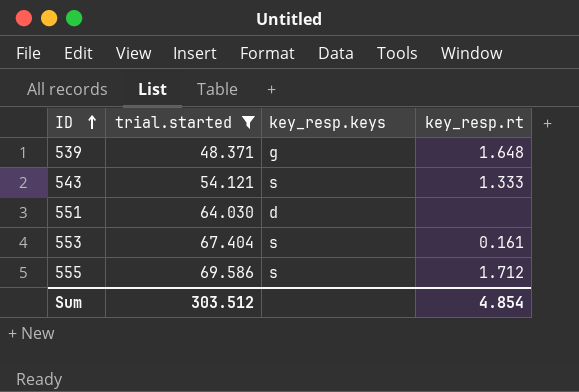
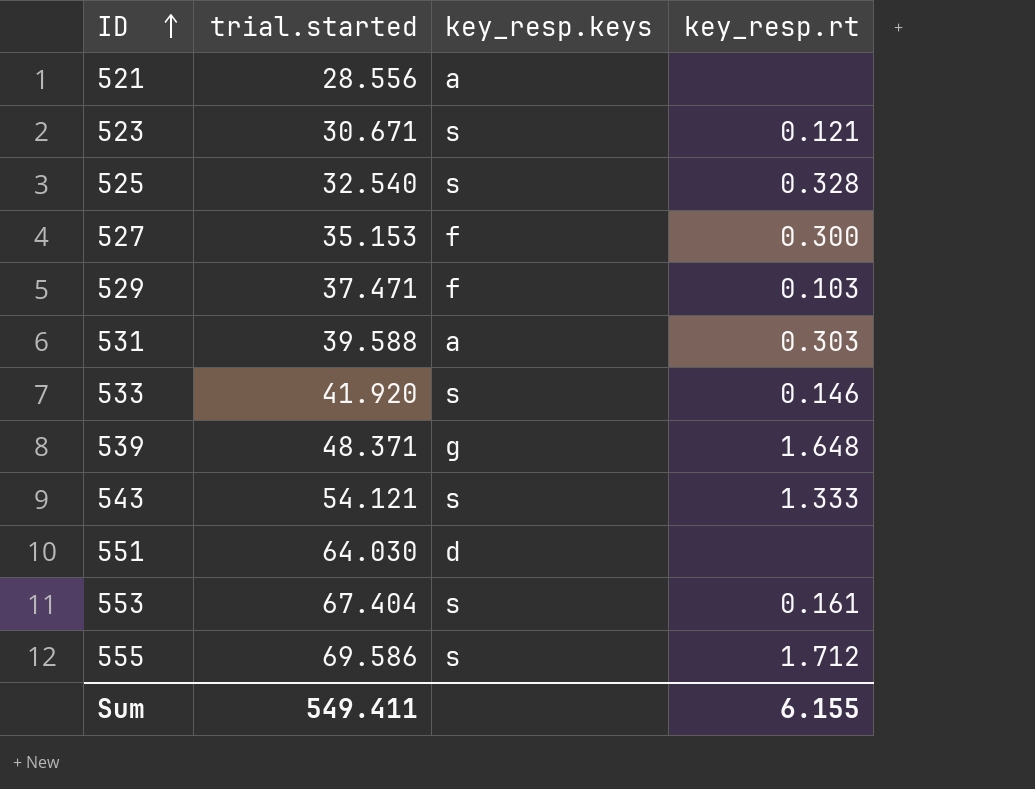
filter: trial.started >= 48.371 -> none
Sum | trial.started: 303.512 -> 549.411
Sum | key_resp.rt: 4.854 -> 6.155

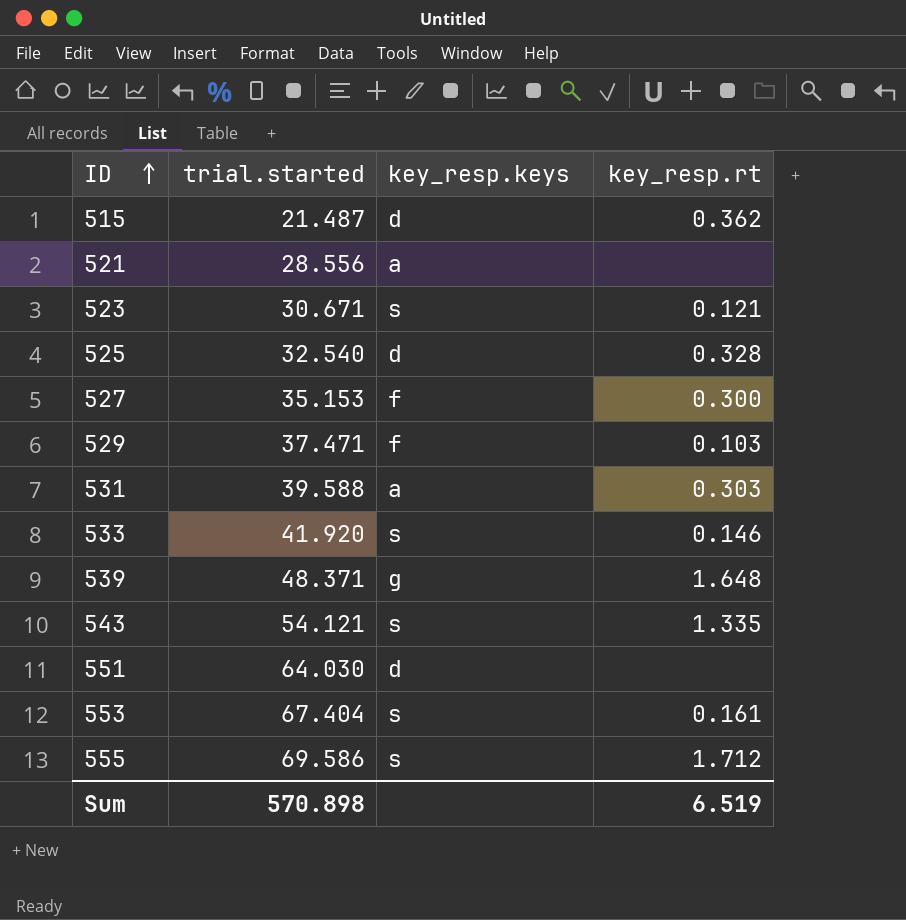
row 515: none -> 21.487 | d | 0.362
525 | key_resp.keys: s -> d
543 | key_resp.rt: 1.333 -> 1.335
Sum | trial.started: 549.411 -> 570.898
Sum | key_resp.rt: 6.155 -> 6.519

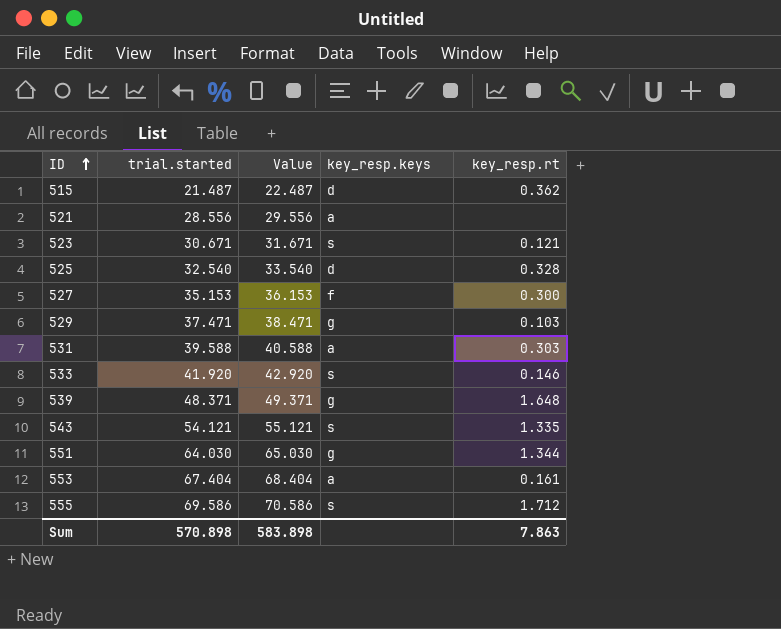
column Value | formula: none -> [trial.started] + 1
529 | key_resp.keys: f -> g
551 | key_resp.keys: d -> g
551 | key_resp.rt: none -> 1.344
553 | key_resp.keys: s -> a
Sum | key_resp.rt: 6.519 -> 7.863

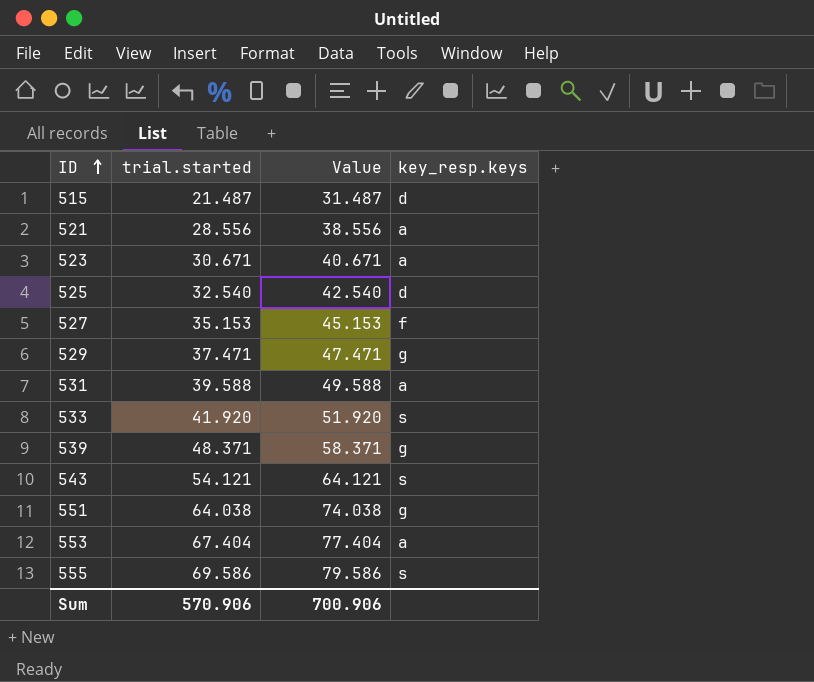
column key_resp.rt | position: 5 -> none
column Value | formula: [trial.started] + 1 -> [trial.started] + 10
523 | key_resp.keys: s -> a
551 | trial.started: 64.030 -> 64.038
Sum | trial.started: 570.898 -> 570.906
Sum | Value: 583.898 -> 700.906

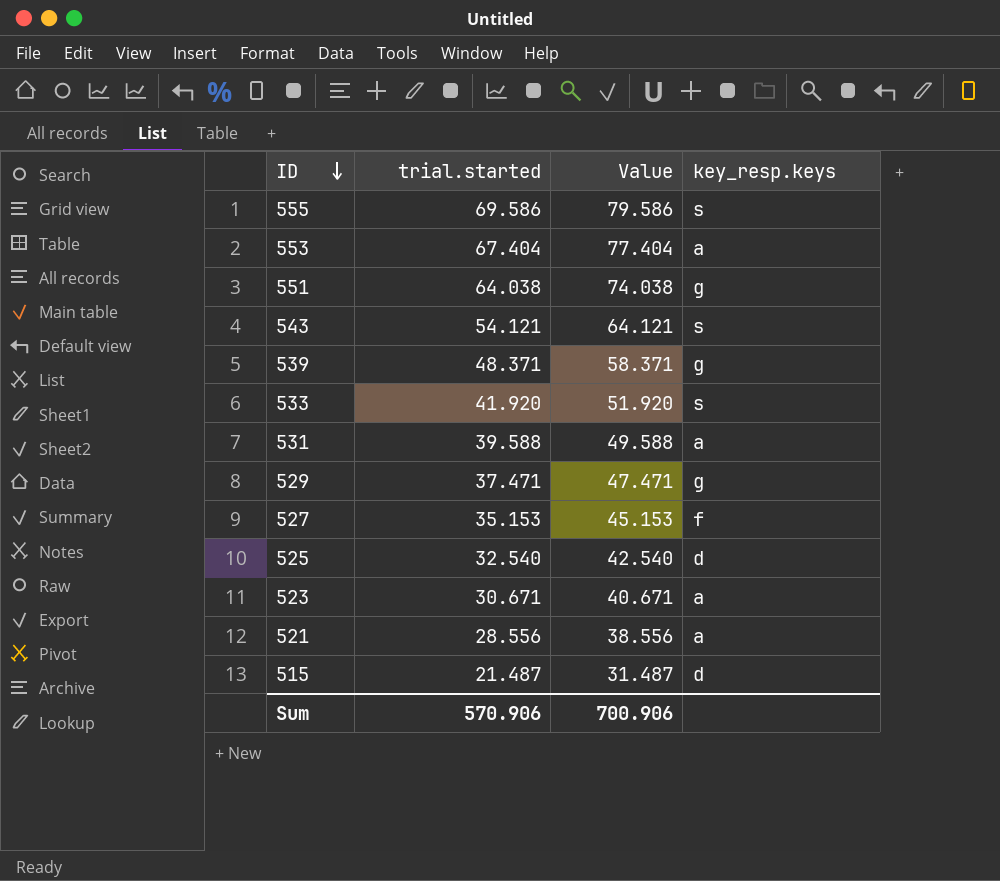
row order: ID ascending -> ID descending

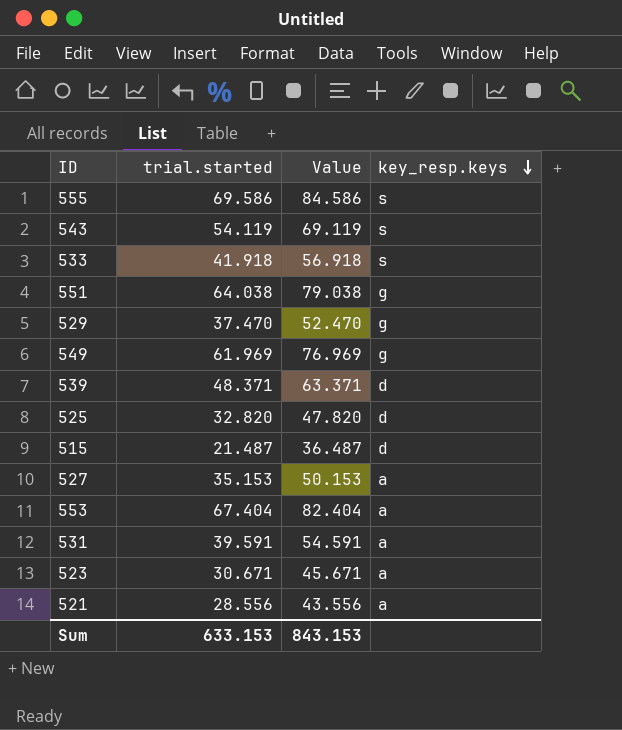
row order: ID descending -> key_resp.keys descending
column Value | formula: [trial.started] + 10 -> [trial.started] + 15
543 | trial.started: 54.121 -> 54.119
533 | trial.started: 41.920 -> 41.918
529 | trial.started: 37.471 -> 37.470
row 549: none -> 61.969 | 76.969 | g
539 | key_resp.keys: g -> d
525 | trial.started: 32.540 -> 32.820
527 | key_resp.keys: f -> a
531 | trial.started: 39.588 -> 39.591
Sum | trial.started: 570.906 -> 633.153
Sum | Value: 700.906 -> 843.153

